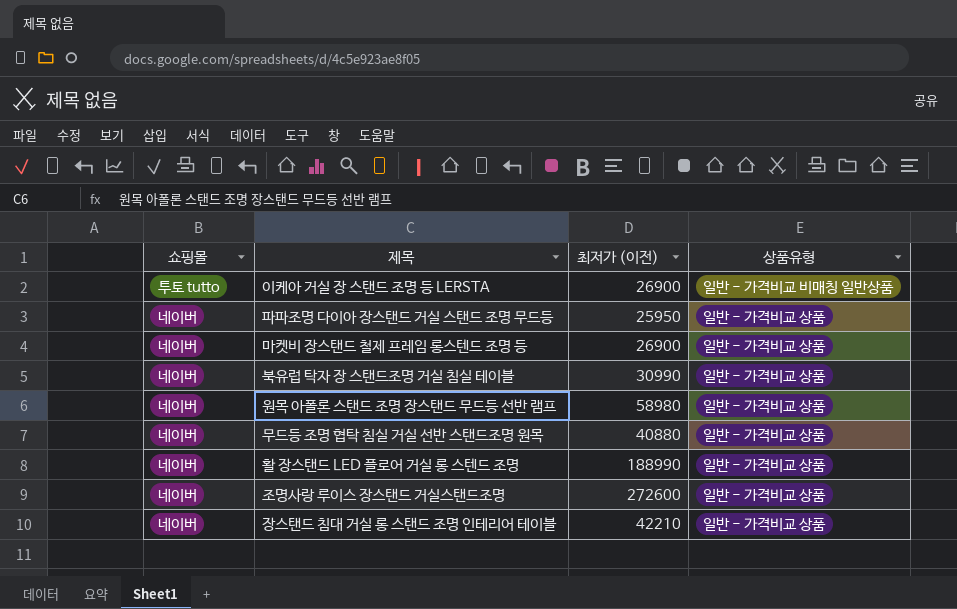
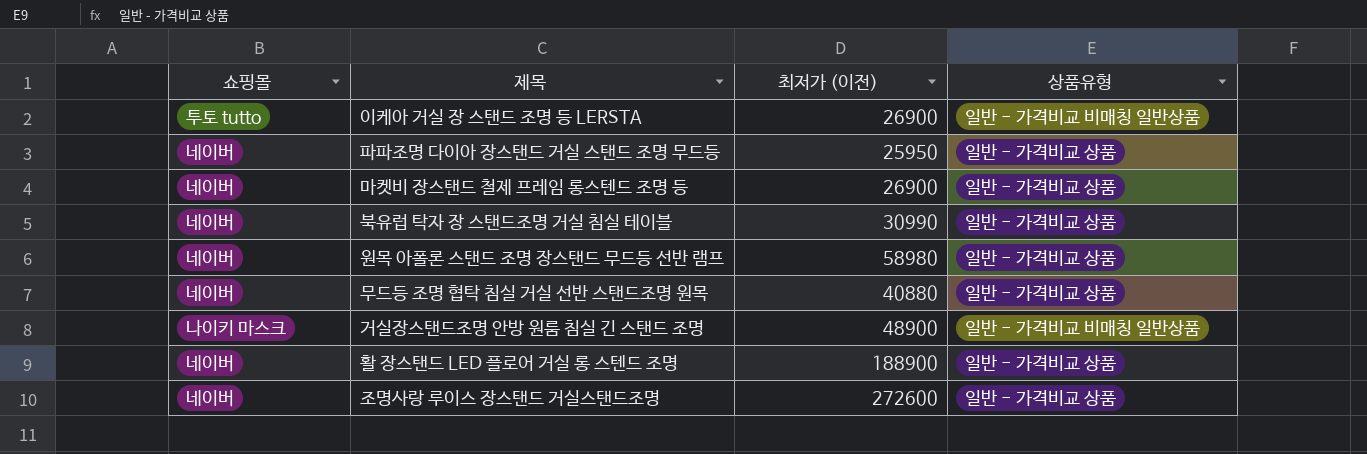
row 장스탠드 침대 거실 롱 스탠드 조명 인테리어 테이블: 네이버 | 42210 | 일반 - 가격비교 상품 -> none
row 거실장스탠드조명 안방 원룸 침실 긴 스탠드 조명: none -> 나이키 마스크 | 48900 | 일반 - 가격비교 비매칭 일반상품
활 장스탠드 LED 플로어 거실 롱 스텐드 조명 | 최저가 (이전): 188990 -> 188900

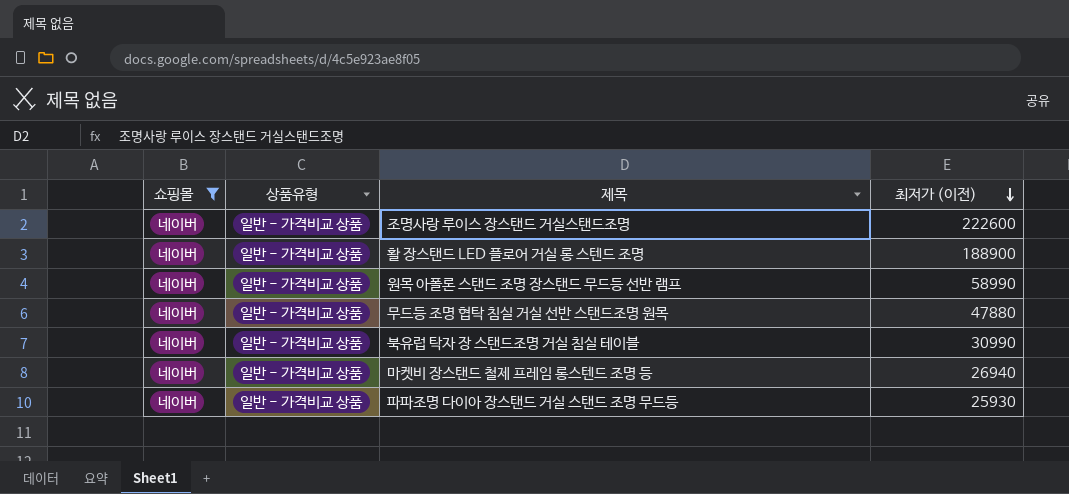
filter: none -> 쇼핑몰 = 네이버
row order: none -> 최저가 (이전) descending
column 상품유형 | position: 4 -> 2
조명사랑 루이스 장스탠드 거실스탠드조명 | 최저가 (이전): 272600 -> 222600
원목 아폴론 스탠드 조명 장스탠드 무드등 선반 램프 | 최저가 (이전): 58980 -> 58990
무드등 조명 협탁 침실 거실 선반 스탠드조명 원목 | 최저가 (이전): 40880 -> 47880
마켓비 장스탠드 철제 프레임 롱스텐드 조명 등 | 최저가 (이전): 26900 -> 26940
파파조명 다이아 장스탠드 거실 스탠드 조명 무드등 | 최저가 (이전): 25950 -> 25930

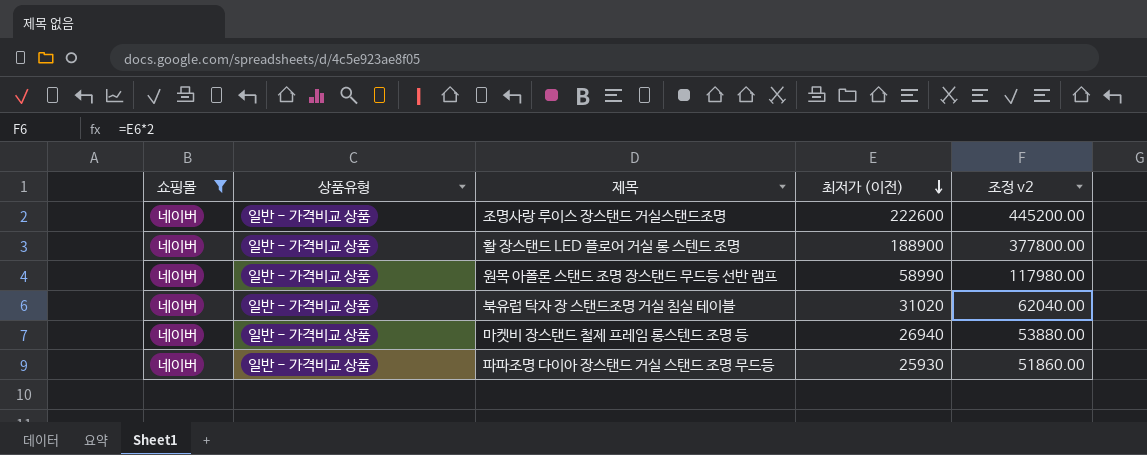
column 조정 v2 | formula: none -> [최저가 (이전)] * 2
row 무드등 조명 협탁 침실 거실 선반 스탠드조명 원목: 네이버 | 일반 - 가격비교 상품 | 47880 -> none
북유럽 탁자 장 스탠드조명 거실 침실 테이블 | 최저가 (이전): 30990 -> 31020

